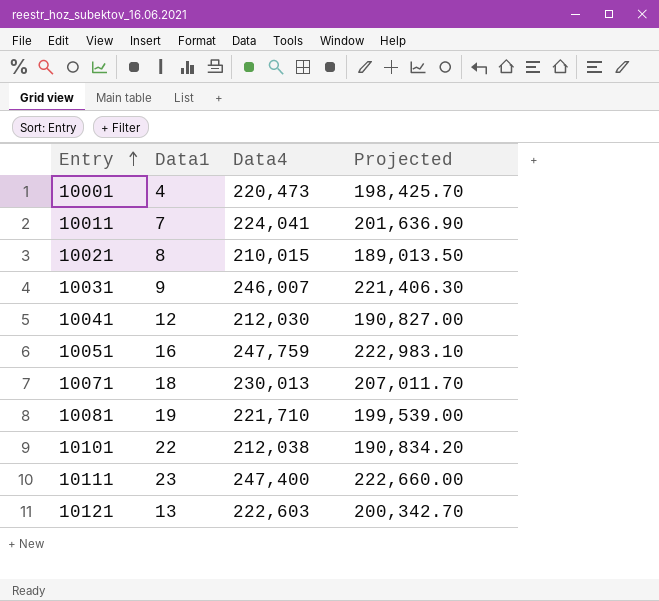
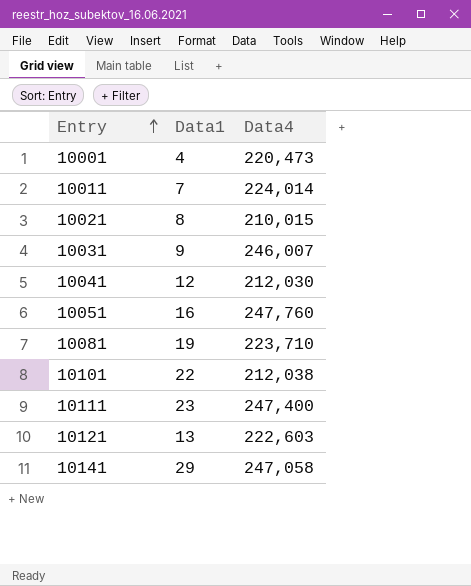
column Projected | formula: [Data4] * 0.9 -> none
row 10071: 18 | 230,013 | 207,011.70 -> none
10011 | Data4: 224,041 -> 224,014
10051 | Data4: 247,759 -> 247,760
10081 | Data4: 221,710 -> 223,710
row 10141: none -> 29 | 247,058

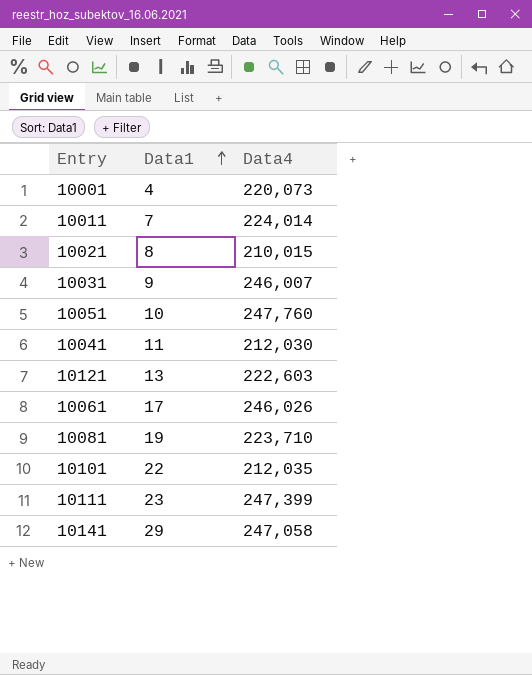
row order: Entry ascending -> Data1 ascending
10001 | Data4: 220,473 -> 220,073
10051 | Data1: 16 -> 10
10041 | Data1: 12 -> 11
row 10061: none -> 17 | 246,026
10101 | Data4: 212,038 -> 212,035
10111 | Data4: 247,400 -> 247,399

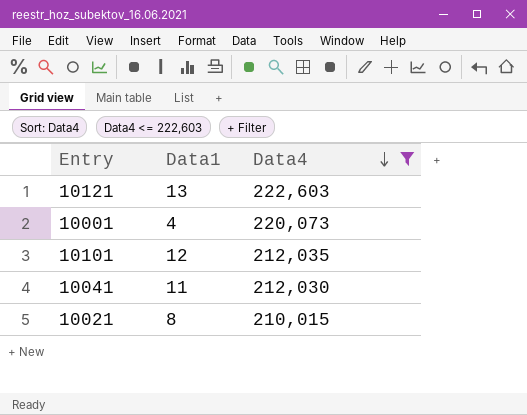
filter: none -> Data4 <= 222,603
row order: Data1 ascending -> Data4 descending
10101 | Data1: 22 -> 12

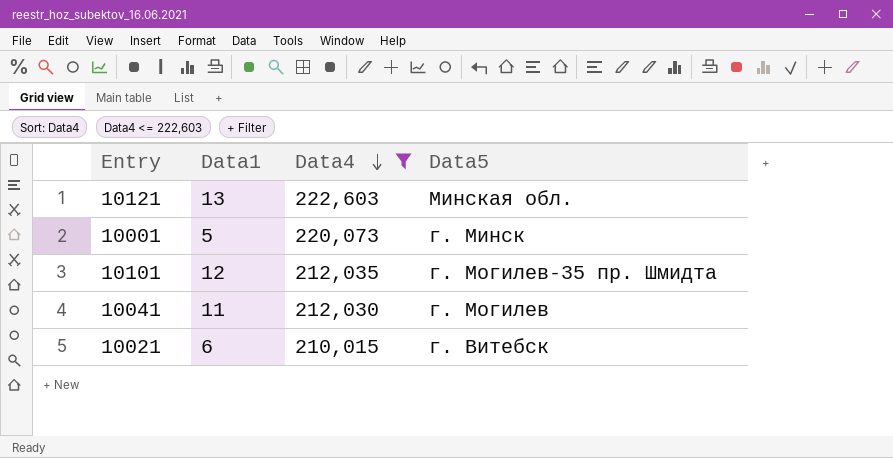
column Data5 | position: none -> 4
10001 | Data1: 4 -> 5
10021 | Data1: 8 -> 6

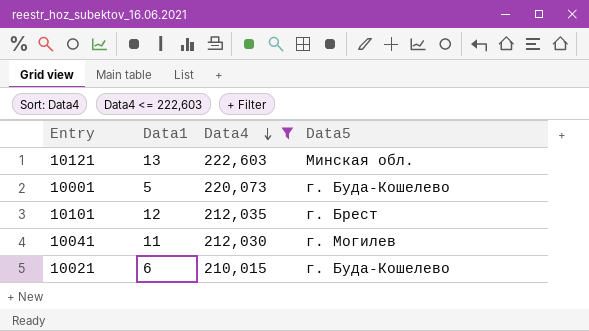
10001 | Data5: г. Минск -> г. Буда-Кошелево
10101 | Data5: г. Могилев-35 пр. Шмидта -> г. Брест
10021 | Data5: г. Витебск -> г. Буда-Кошелево

